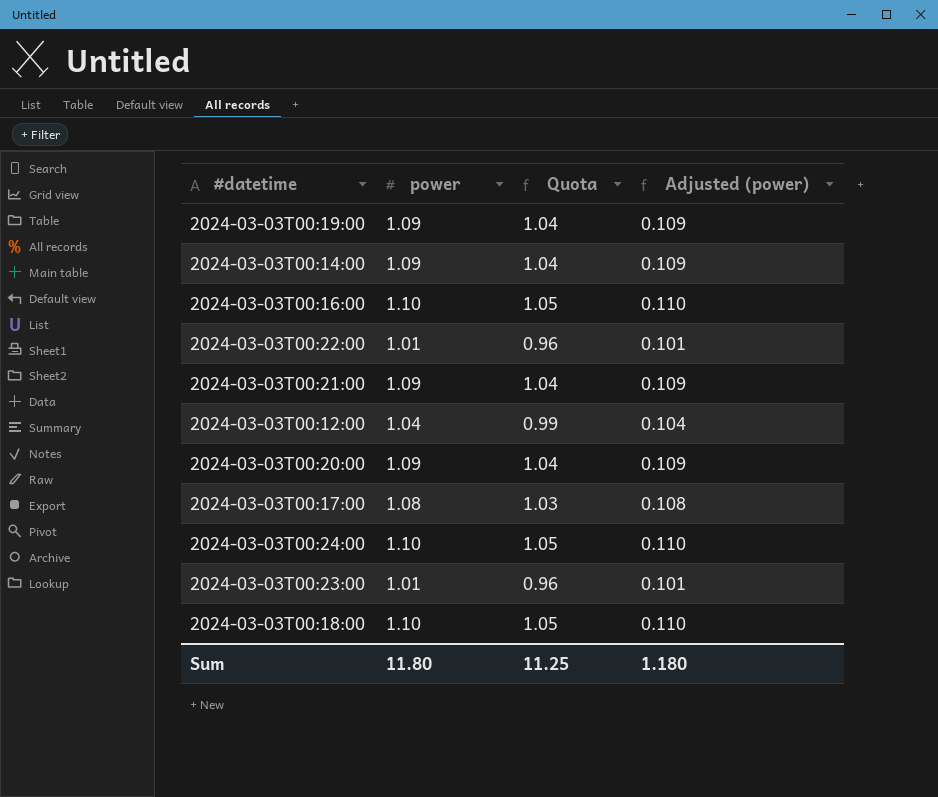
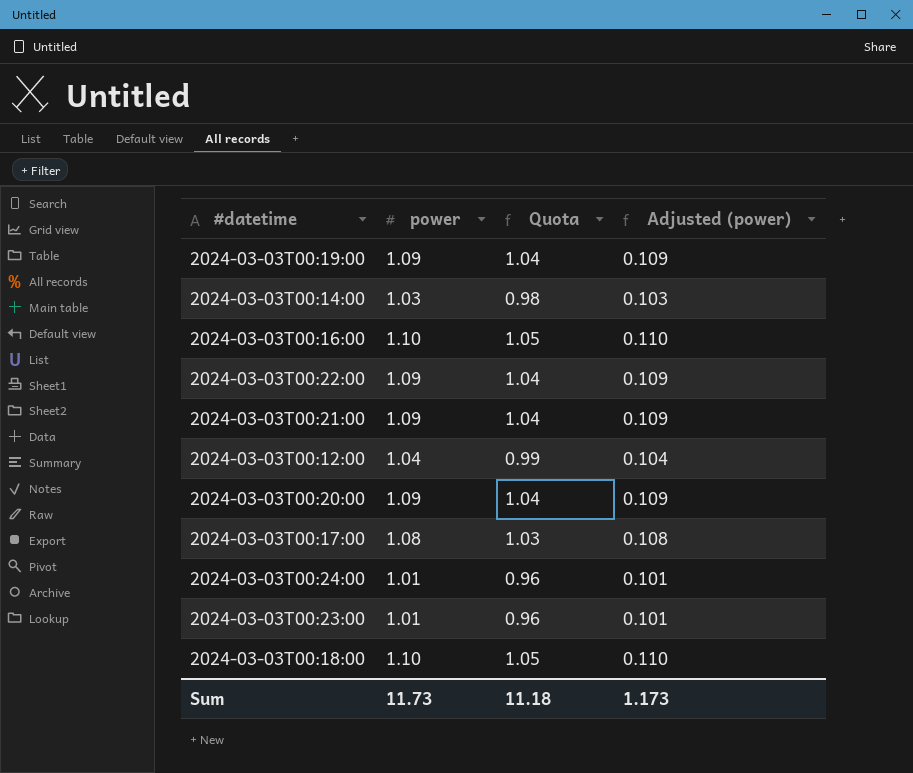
2024-03-03T00:14:00 | power: 1.09 -> 1.03
2024-03-03T00:14:00 | Quota: 1.04 -> 0.98
2024-03-03T00:14:00 | Adjusted (power): 0.109 -> 0.103
2024-03-03T00:22:00 | power: 1.01 -> 1.09
2024-03-03T00:22:00 | Quota: 0.96 -> 1.04
2024-03-03T00:22:00 | Adjusted (power): 0.101 -> 0.109
2024-03-03T00:24:00 | power: 1.10 -> 1.01
2024-03-03T00:24:00 | Quota: 1.05 -> 0.96
2024-03-03T00:24:00 | Adjusted (power): 0.110 -> 0.101
Sum | power: 11.80 -> 11.73
Sum | Quota: 11.25 -> 11.18
Sum | Adjusted (power): 1.180 -> 1.173

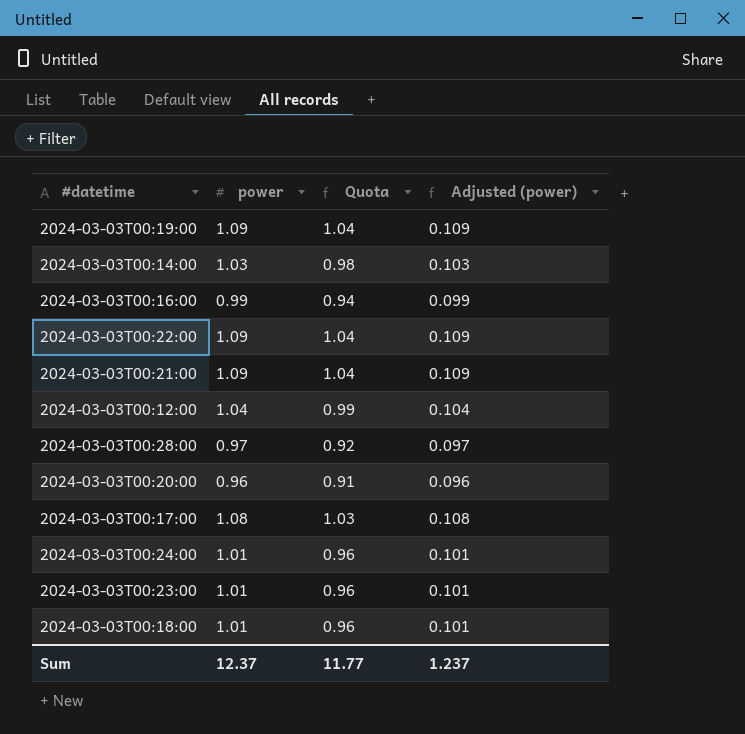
2024-03-03T00:16:00 | power: 1.10 -> 0.99
2024-03-03T00:16:00 | Quota: 1.05 -> 0.94
2024-03-03T00:16:00 | Adjusted (power): 0.110 -> 0.099
row 2024-03-03T00:28:00: none -> 0.97 | 0.92 | 0.097
2024-03-03T00:20:00 | power: 1.09 -> 0.96
2024-03-03T00:20:00 | Quota: 1.04 -> 0.91
2024-03-03T00:20:00 | Adjusted (power): 0.109 -> 0.096
2024-03-03T00:18:00 | power: 1.10 -> 1.01
2024-03-03T00:18:00 | Quota: 1.05 -> 0.96
2024-03-03T00:18:00 | Adjusted (power): 0.110 -> 0.101
Sum | power: 11.73 -> 12.37
Sum | Quota: 11.18 -> 11.77
Sum | Adjusted (power): 1.173 -> 1.237

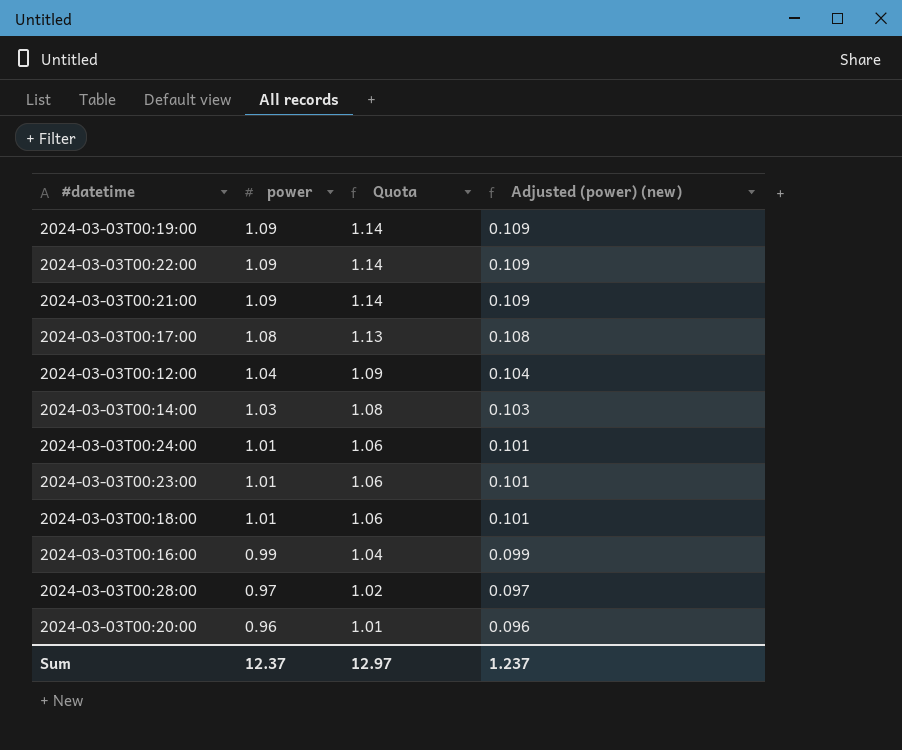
row order: none -> power descending
column Quota | formula: [power] * 0.95 -> [power] * 1.05
column name: Adjusted (power) -> Adjusted (power) (new)
Sum | Quota: 11.77 -> 12.97

